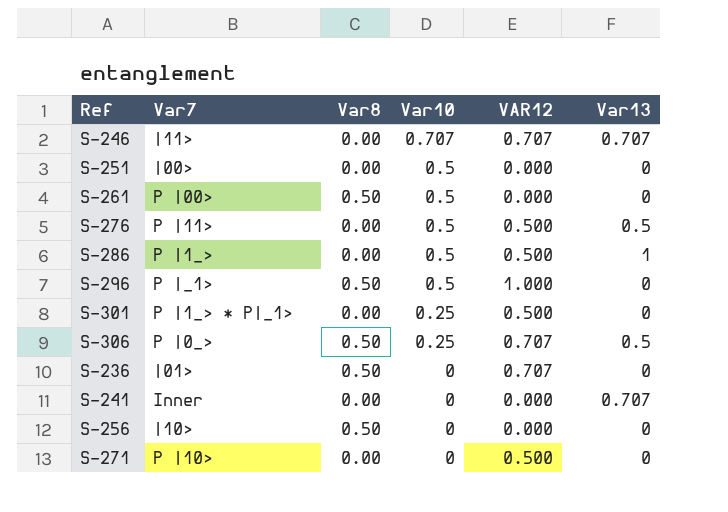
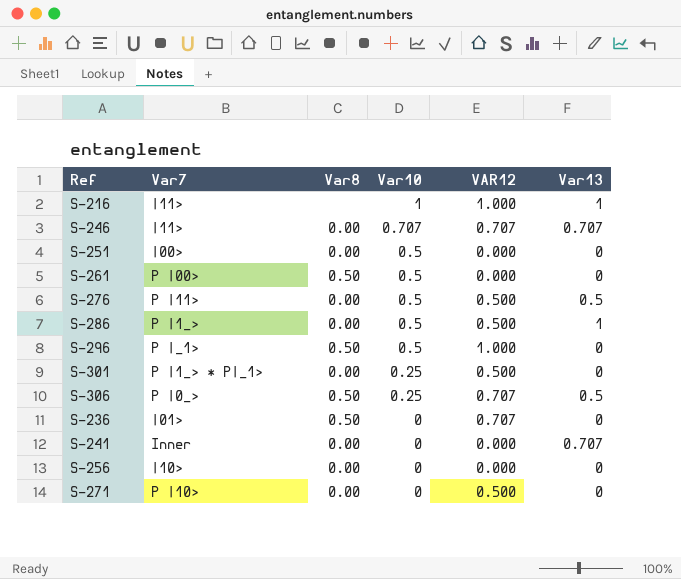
row S-216: none -> |11> | none | 1 | 1.000 | 1
S-256 | Var8: 0.50 -> 0.00

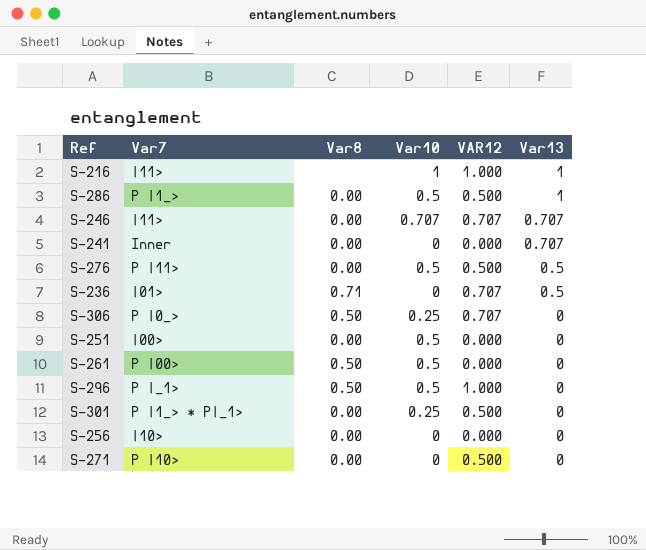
row order: Var10 descending -> Var13 descending
S-236 | Var8: 0.50 -> 0.71
S-236 | Var13: 0 -> 0.5
S-306 | Var13: 0.5 -> 0

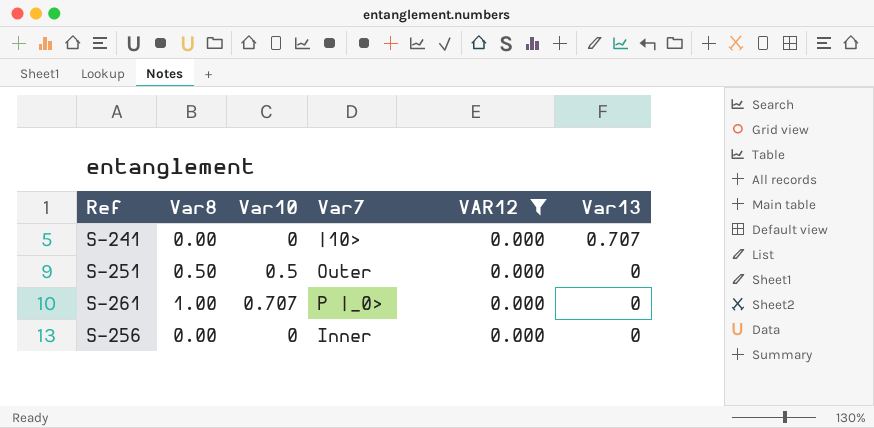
filter: none -> VAR12 = 0.000
column Var7 | position: 2 -> 4
S-241 | Var7: Inner -> |10>
S-251 | Var8: 0.00 -> 0.50
S-251 | Var7: |00> -> Outer
S-261 | Var8: 0.50 -> 1.00
S-261 | Var10: 0.5 -> 0.707
S-261 | Var7: P |00> -> P |_0>
S-256 | Var7: |10> -> Inner

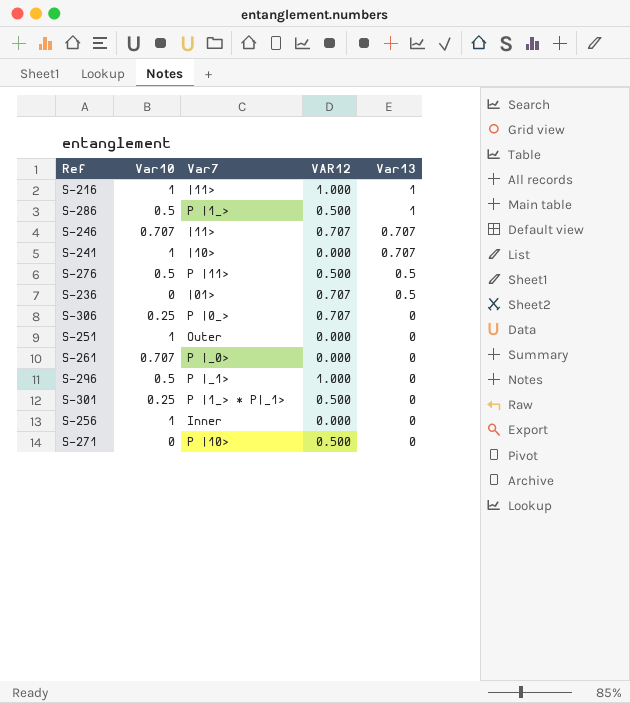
filter: VAR12 = 0.000 -> none
column Var8 | position: 2 -> none
S-241 | Var10: 0 -> 1
S-251 | Var10: 0.5 -> 1
S-256 | Var10: 0 -> 1

